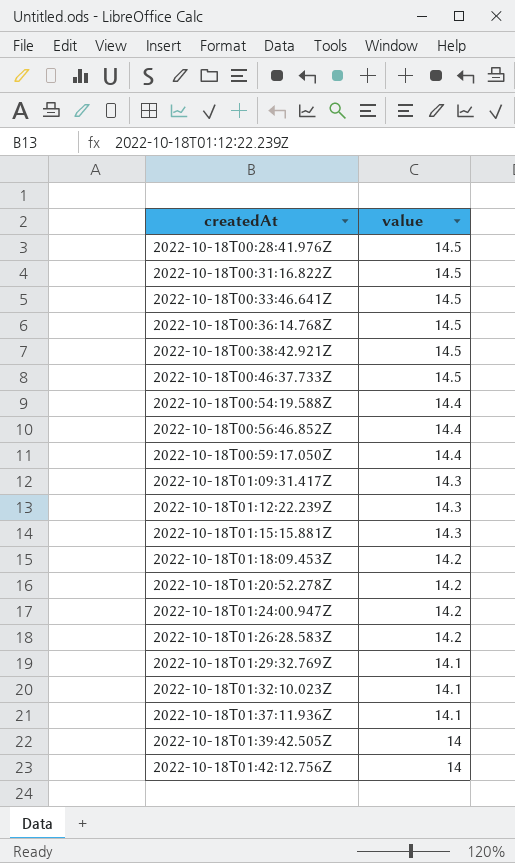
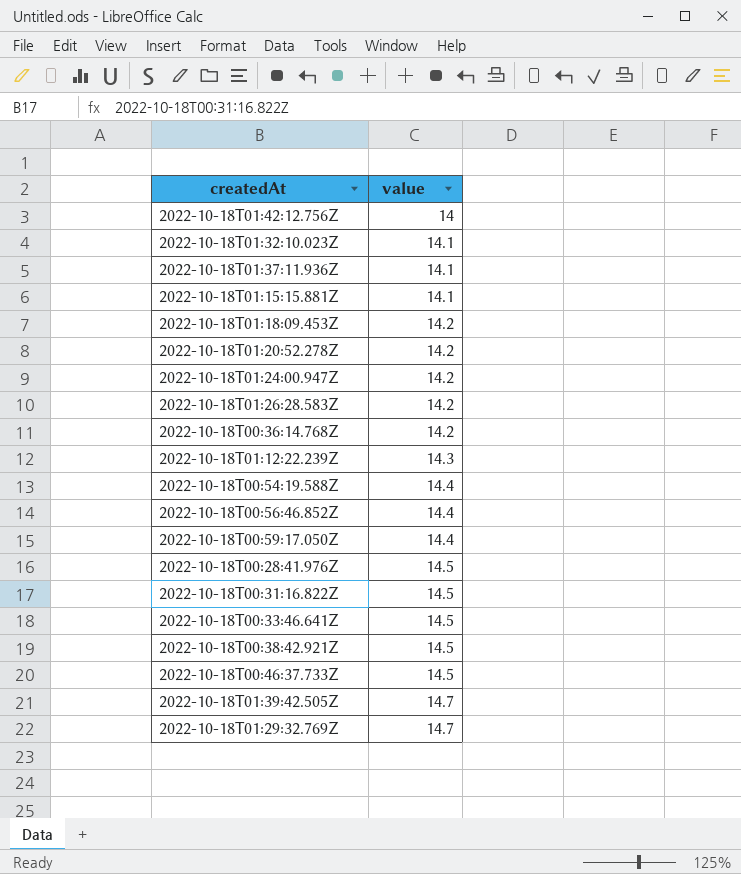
row order: createdAt ascending -> value ascending
row 2022-10-18T01:09:31.417Z: 14.3 -> none
2022-10-18T01:15:15.881Z | value: 14.3 -> 14.1
2022-10-18T00:36:14.768Z | value: 14.5 -> 14.2
2022-10-18T01:39:42.505Z | value: 14 -> 14.7
2022-10-18T01:29:32.769Z | value: 14.1 -> 14.7

